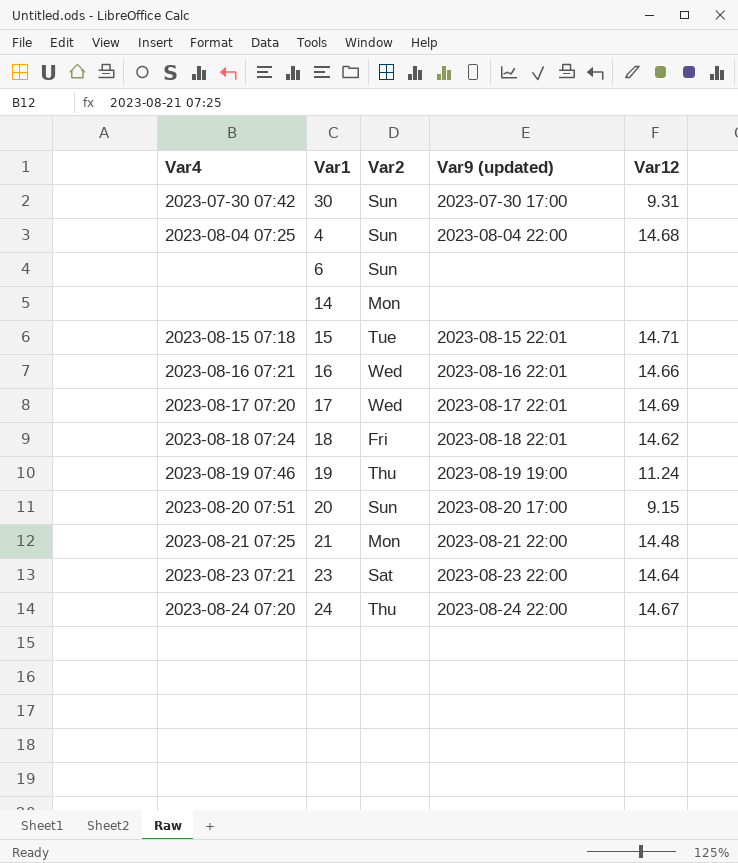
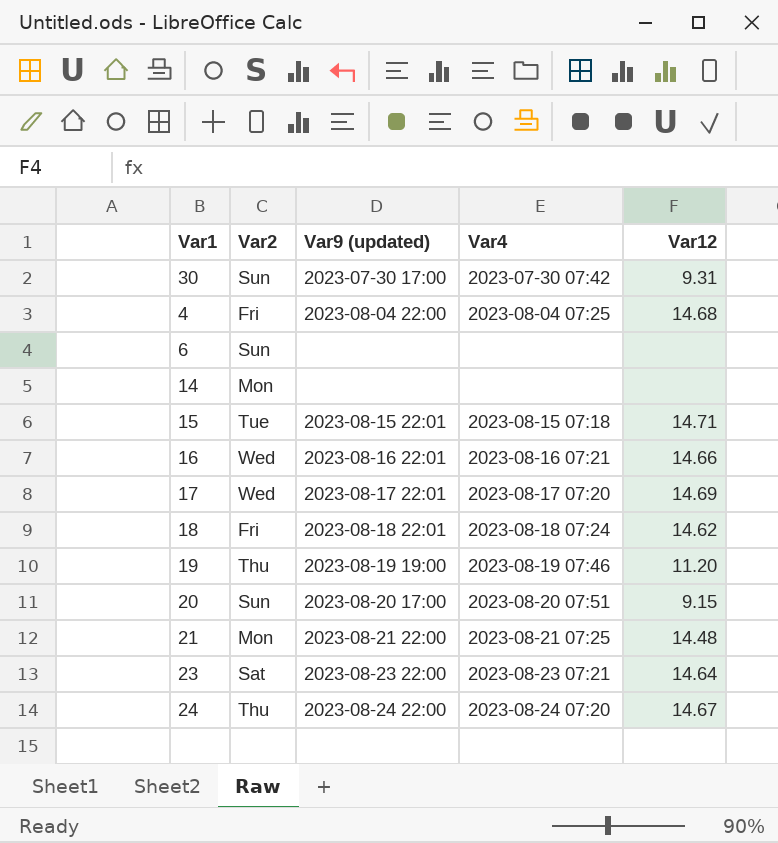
column Var4 | position: 1 -> 4
4 | Var2: Sun -> Fri
19 | Var12: 11.24 -> 11.20

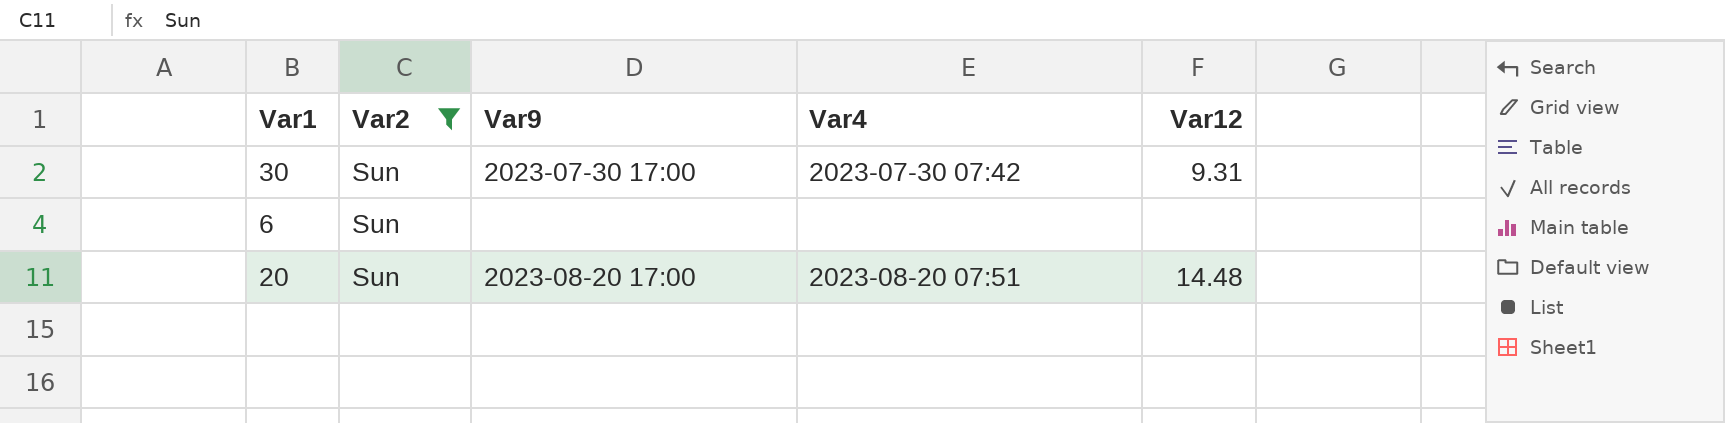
filter: none -> Var2 = Sun
column name: Var9 (updated) -> Var9
20 | Var12: 9.15 -> 14.48

